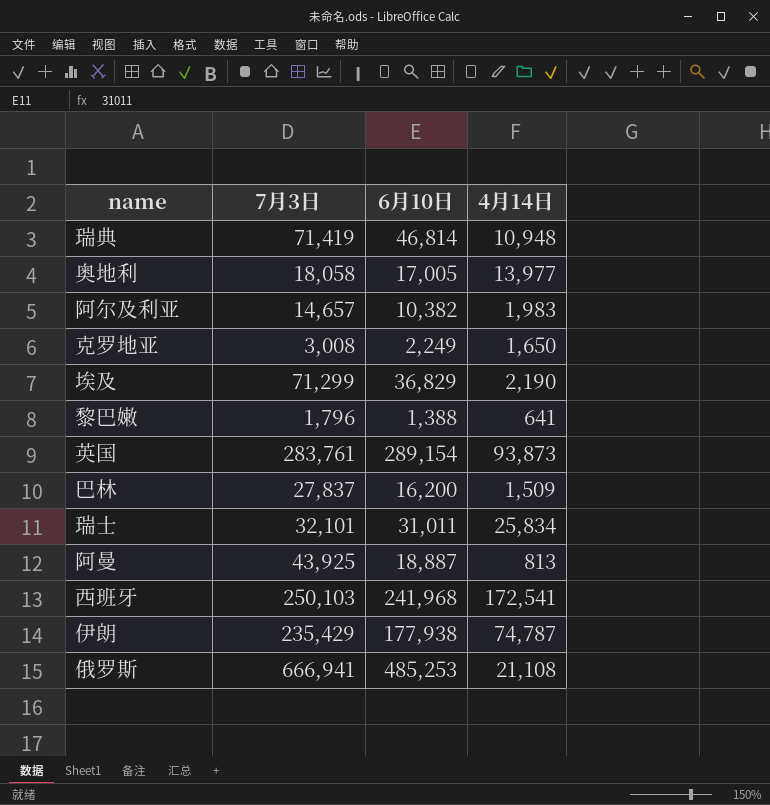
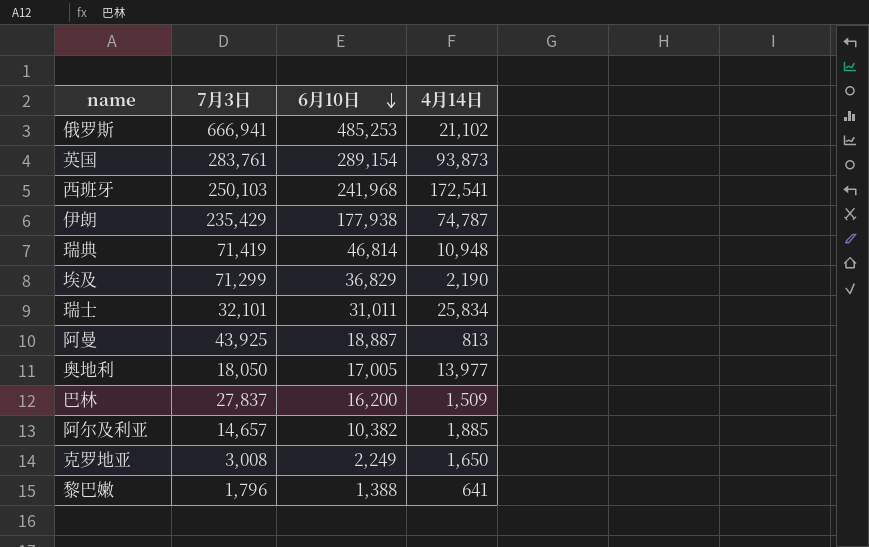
row order: none -> 6月10日 descending
俄罗斯 | 4月14日: 21,108 -> 21,102
奥地利 | 7月3日: 18,058 -> 18,050
阿尔及利亚 | 4月14日: 1,983 -> 1,885

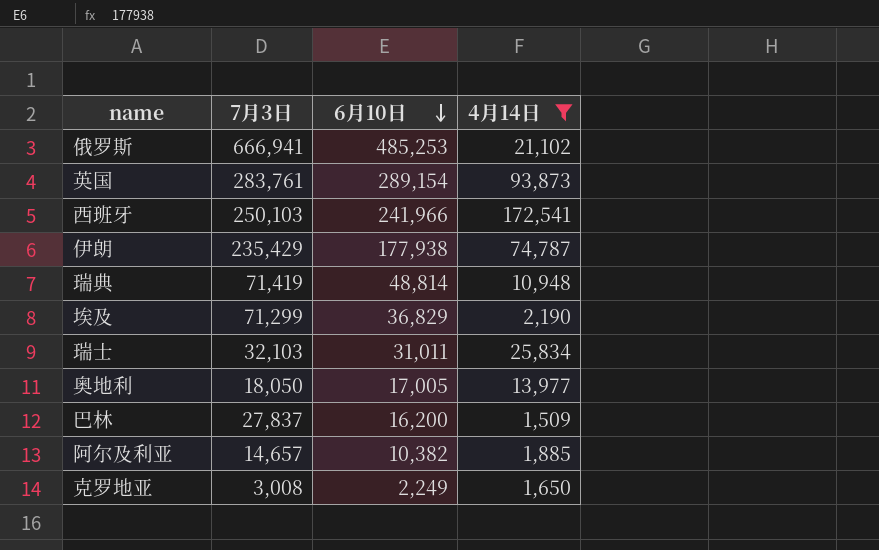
filter: none -> 4月14日 >= 1,509
西班牙 | 6月10日: 241,968 -> 241,966
瑞典 | 6月10日: 46,814 -> 48,814
瑞士 | 7月3日: 32,101 -> 32,103

